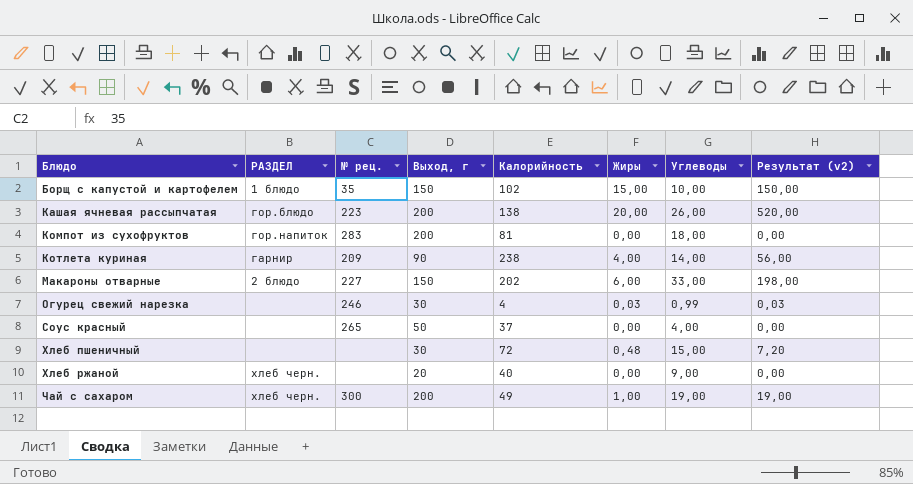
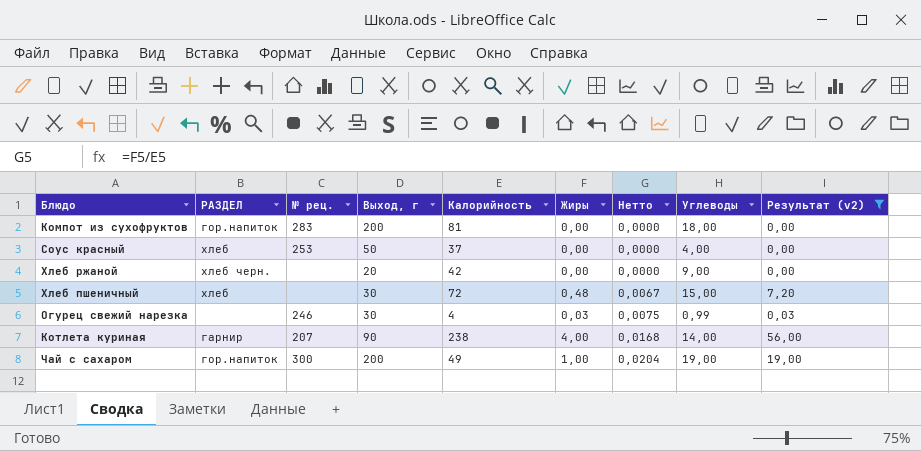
filter: none -> Результат (v2) <= 56,00
row order: Блюдо ascending -> Нетто ascending
column Нетто | formula: none -> [Жиры] / [Калорийность]
Соус красный | РАЗДЕЛ: none -> хлеб
Соус красный | № рец.: 265 -> 253
Хлеб ржаной | Калорийность: 40 -> 42
Хлеб пшеничный | РАЗДЕЛ: none -> хлеб
Котлета куриная | № рец.: 209 -> 207
Чай с сахаром | РАЗДЕЛ: хлеб черн. -> гор.напиток

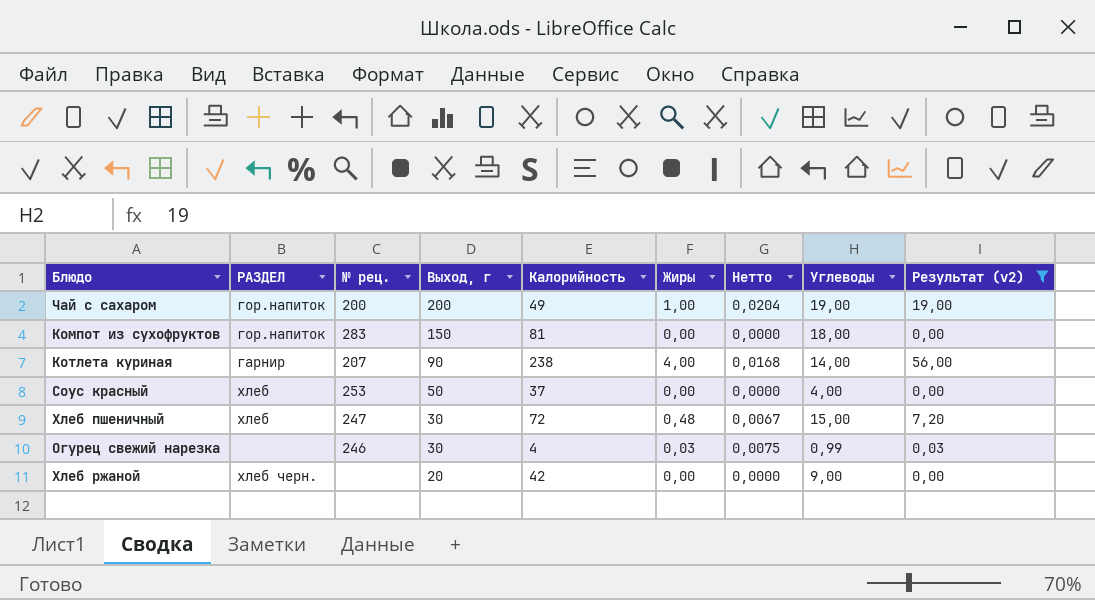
row order: Нетто ascending -> Выход, г descending
Чай с сахаром | № рец.: 300 -> 200
Компот из сухофруктов | Выход, г: 200 -> 150
Хлеб пшеничный | № рец.: none -> 247

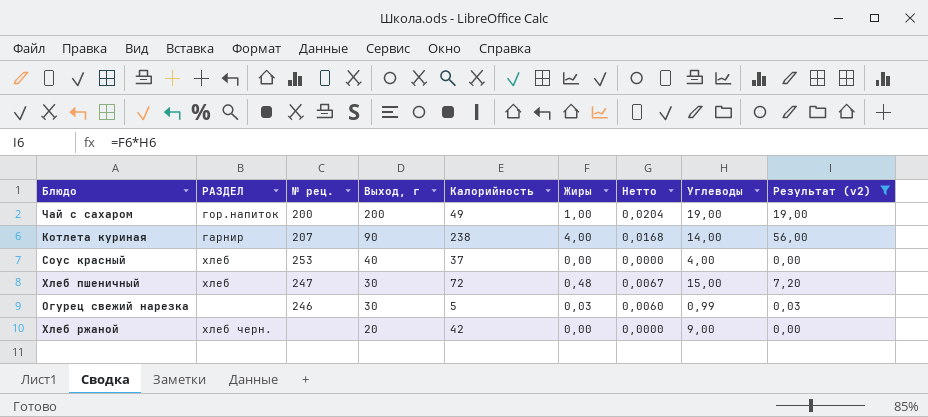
row Компот из сухофруктов: гор.напиток | 283 | 150 | 81 | 0,00 | 0,0000 | 18,00 | 0,00 -> none
Соус красный | Выход, г: 50 -> 40
Огурец свежий нарезка | Калорийность: 4 -> 5
Огурец свежий нарезка | Нетто: 0,0075 -> 0,0060

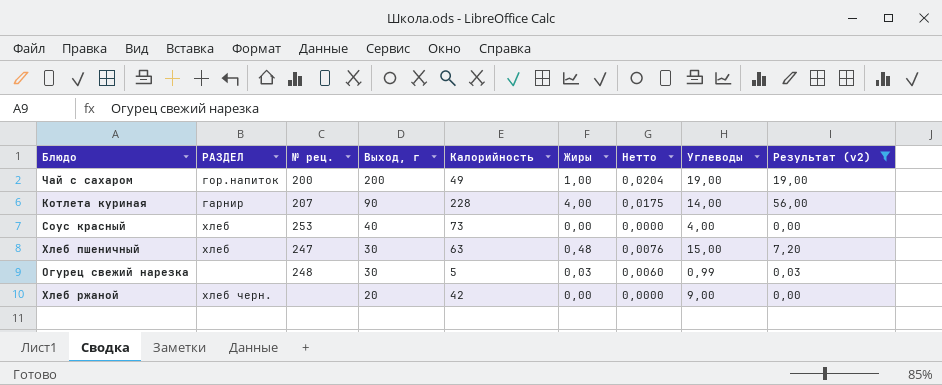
Котлета куриная | Калорийность: 238 -> 228
Котлета куриная | Нетто: 0,0168 -> 0,0175
Соус красный | Калорийность: 37 -> 73
Хлеб пшеничный | Калорийность: 72 -> 63
Хлеб пшеничный | Нетто: 0,0067 -> 0,0076
Огурец свежий нарезка | № рец.: 246 -> 248

